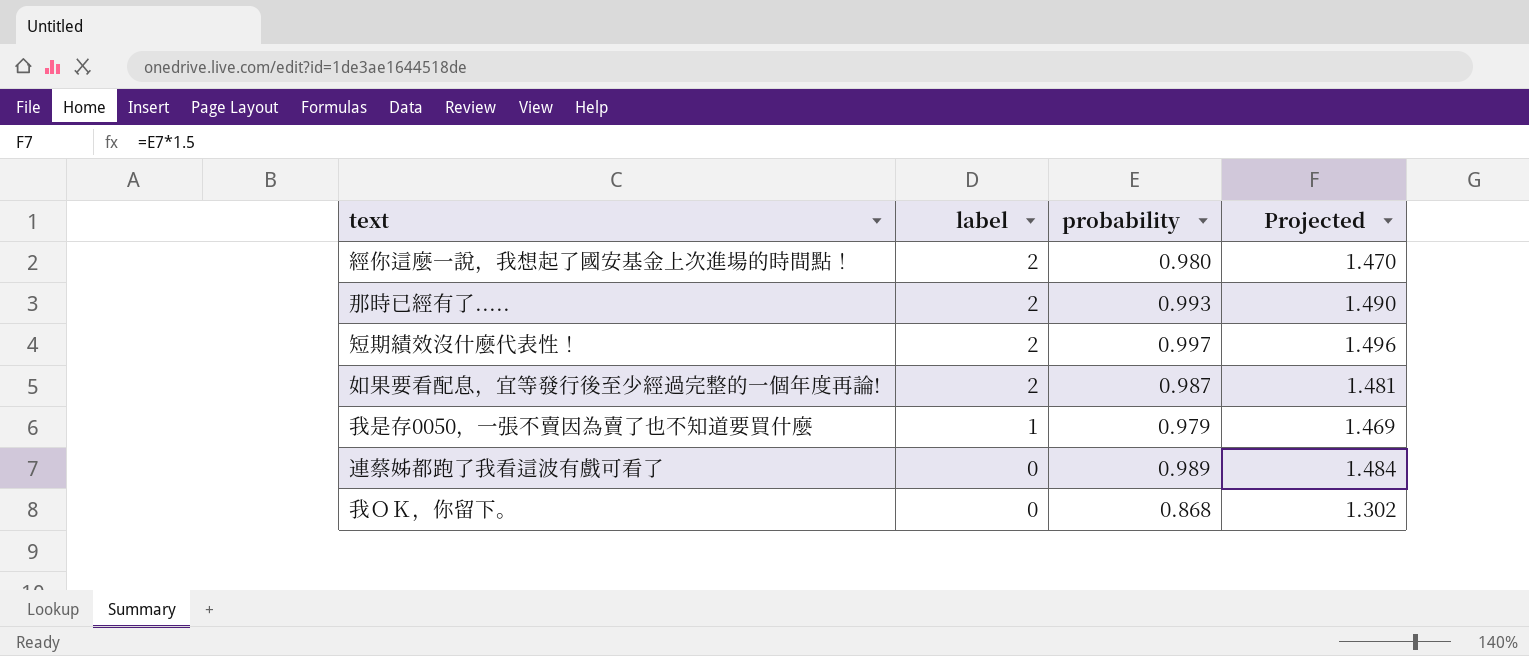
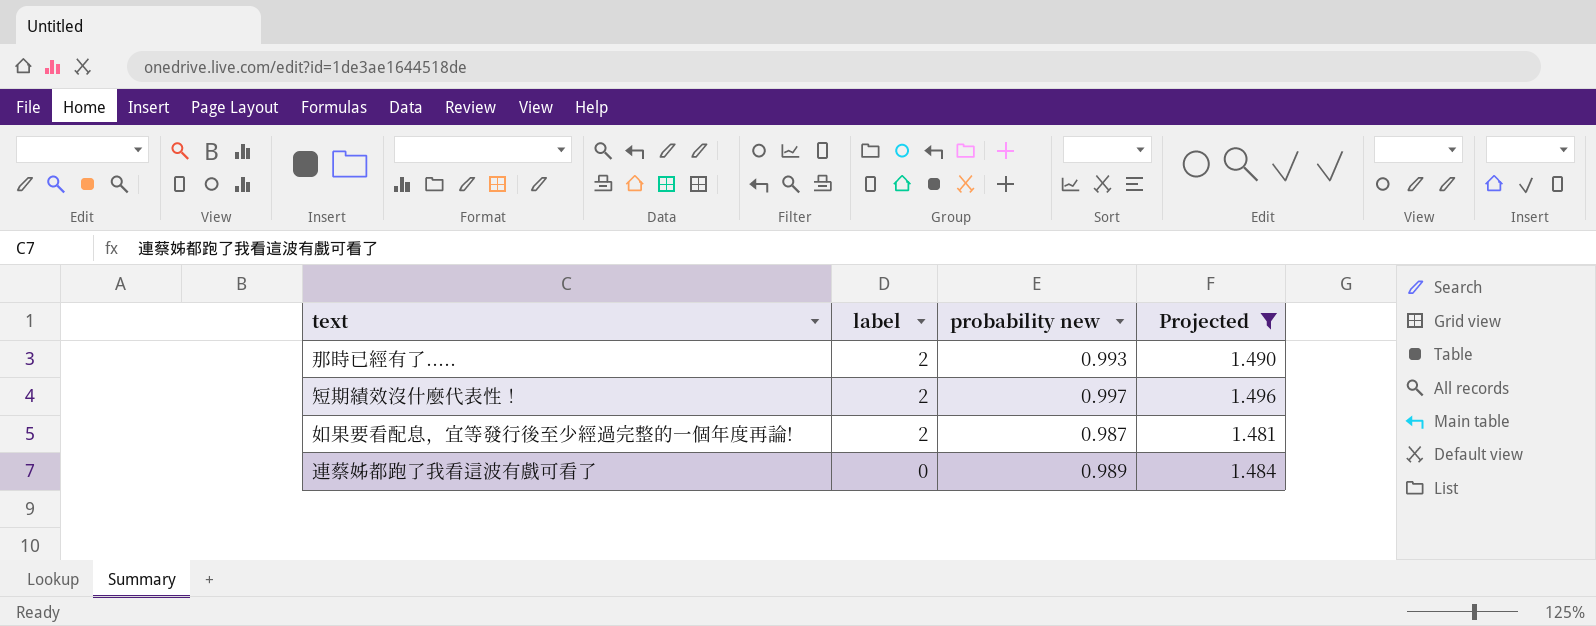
filter: none -> Projected >= 1.481
column name: probability -> probability new

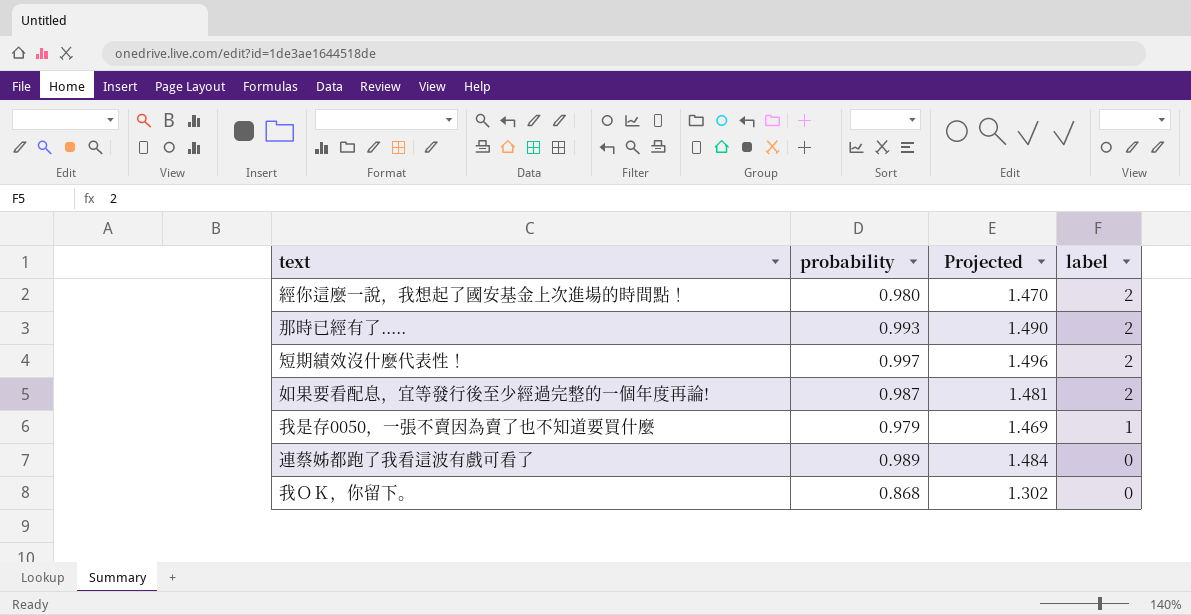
filter: Projected >= 1.481 -> none
column name: probability new -> probability
column label | position: 2 -> 4

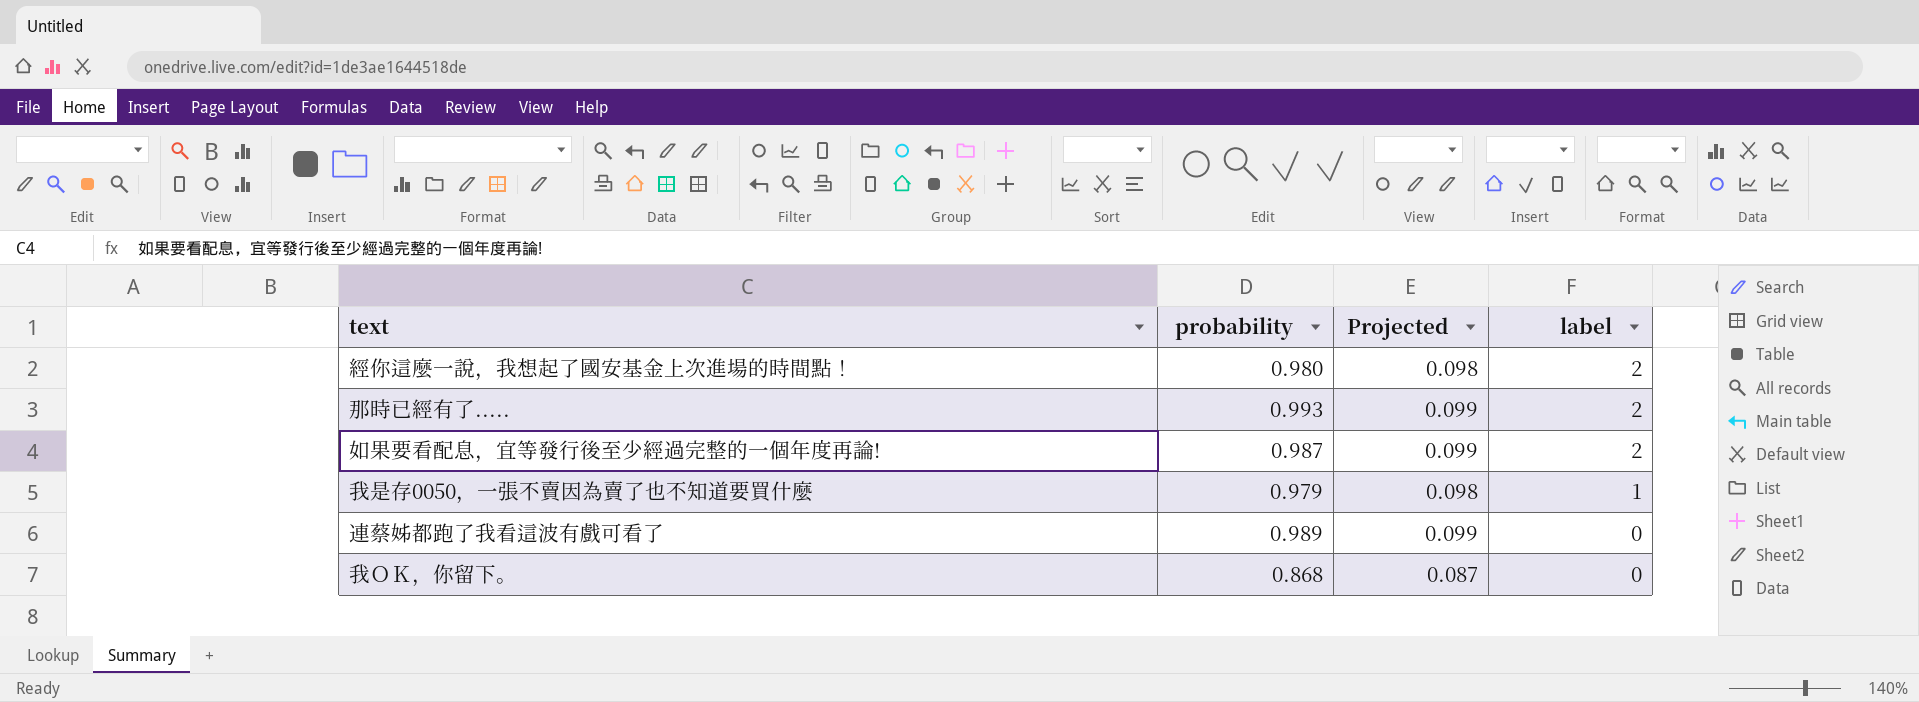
column Projected | formula: [probability] * 1.5 -> [probability] * 0.1
row 短期績效沒什麼代表性！: 0.997 | 1.496 | 2 -> none

